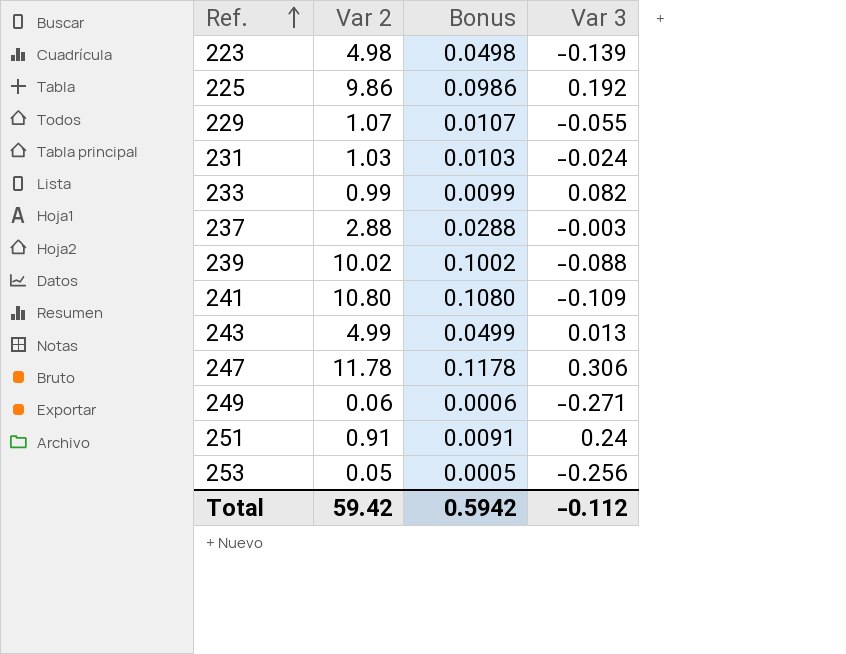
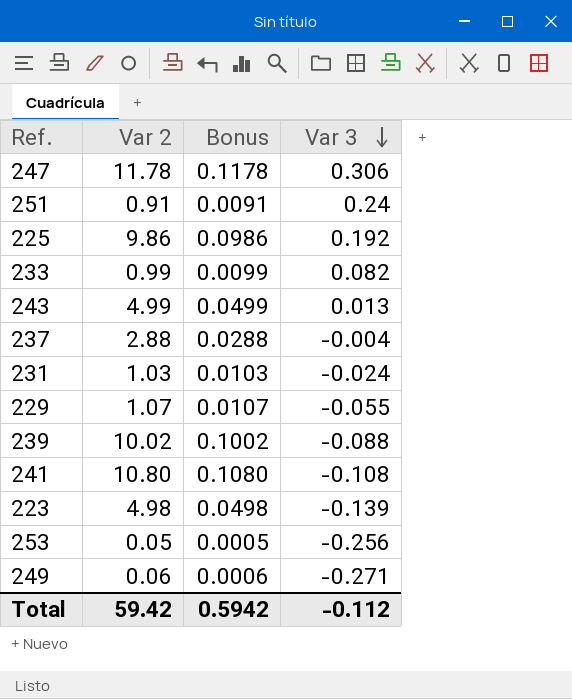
row order: Ref. ascending -> Var 3 descending
237 | Var 3: -0.003 -> -0.004
241 | Var 3: -0.109 -> -0.108

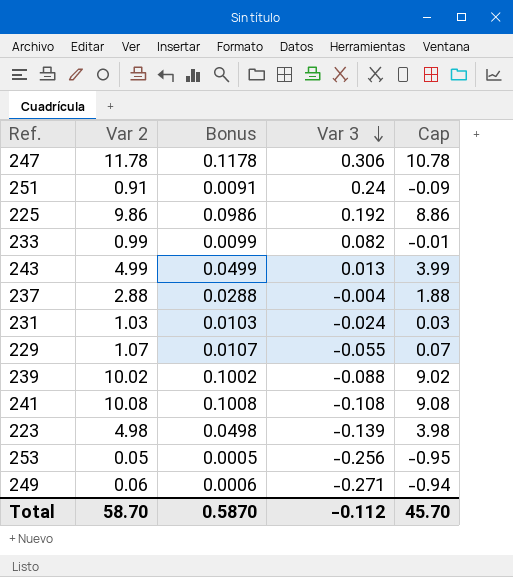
column Cap | formula: none -> [Var 2] - 1
241 | Var 2: 10.80 -> 10.08
241 | Bonus: 0.1080 -> 0.1008
Total | Var 2: 59.42 -> 58.70
Total | Bonus: 0.5942 -> 0.5870

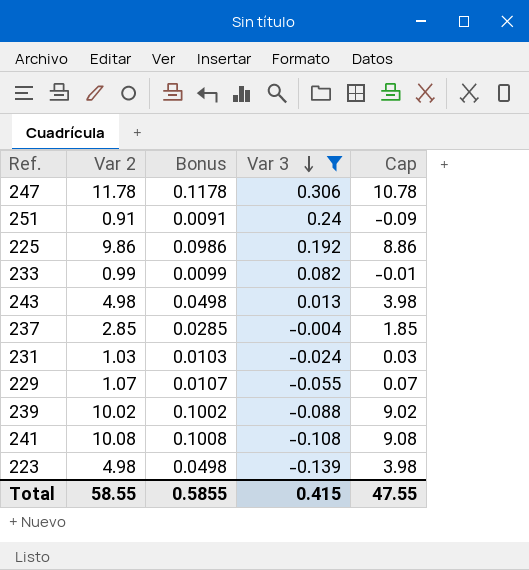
filter: none -> Var 3 >= -0.139
243 | Var 2: 4.99 -> 4.98
243 | Bonus: 0.0499 -> 0.0498
243 | Cap: 3.99 -> 3.98
237 | Var 2: 2.88 -> 2.85
237 | Bonus: 0.0288 -> 0.0285
237 | Cap: 1.88 -> 1.85
Total | Var 2: 58.70 -> 58.55
Total | Bonus: 0.5870 -> 0.5855
Total | Var 3: -0.112 -> 0.415
Total | Cap: 45.70 -> 47.55

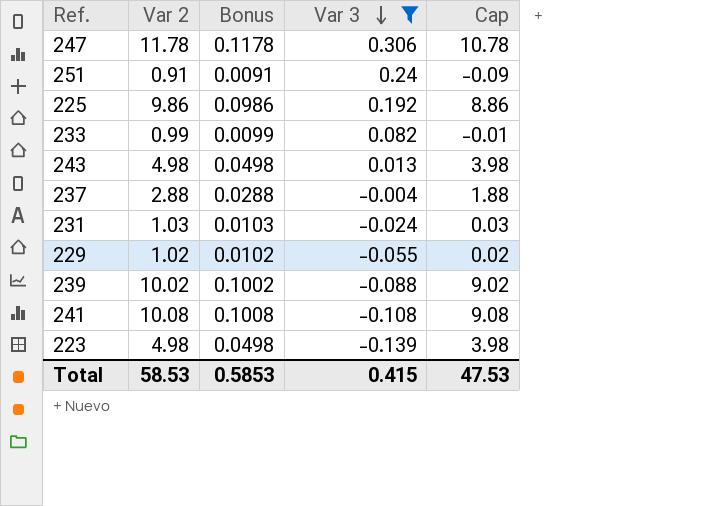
237 | Var 2: 2.85 -> 2.88
237 | Bonus: 0.0285 -> 0.0288
237 | Cap: 1.85 -> 1.88
229 | Var 2: 1.07 -> 1.02
229 | Bonus: 0.0107 -> 0.0102
229 | Cap: 0.07 -> 0.02
Total | Var 2: 58.55 -> 58.53
Total | Bonus: 0.5855 -> 0.5853
Total | Cap: 47.55 -> 47.53

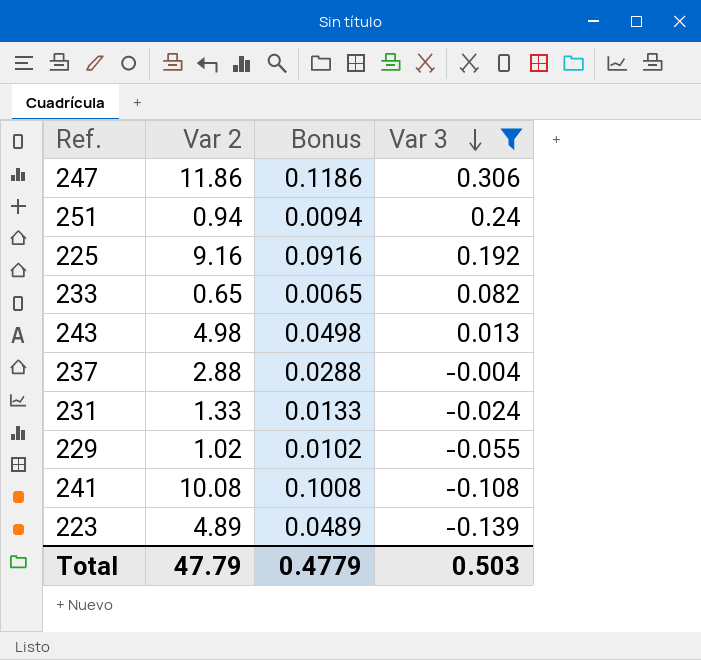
column Cap | formula: [Var 2] - 1 -> none
row 239: 10.02 | 0.1002 | -0.088 | 9.02 -> none
247 | Var 2: 11.78 -> 11.86
247 | Bonus: 0.1178 -> 0.1186
251 | Var 2: 0.91 -> 0.94
251 | Bonus: 0.0091 -> 0.0094
225 | Var 2: 9.86 -> 9.16
225 | Bonus: 0.0986 -> 0.0916
233 | Var 2: 0.99 -> 0.65
233 | Bonus: 0.0099 -> 0.0065
231 | Var 2: 1.03 -> 1.33
231 | Bonus: 0.0103 -> 0.0133
223 | Var 2: 4.98 -> 4.89
223 | Bonus: 0.0498 -> 0.0489
Total | Var 2: 58.53 -> 47.79
Total | Bonus: 0.5853 -> 0.4779
Total | Var 3: 0.415 -> 0.503

